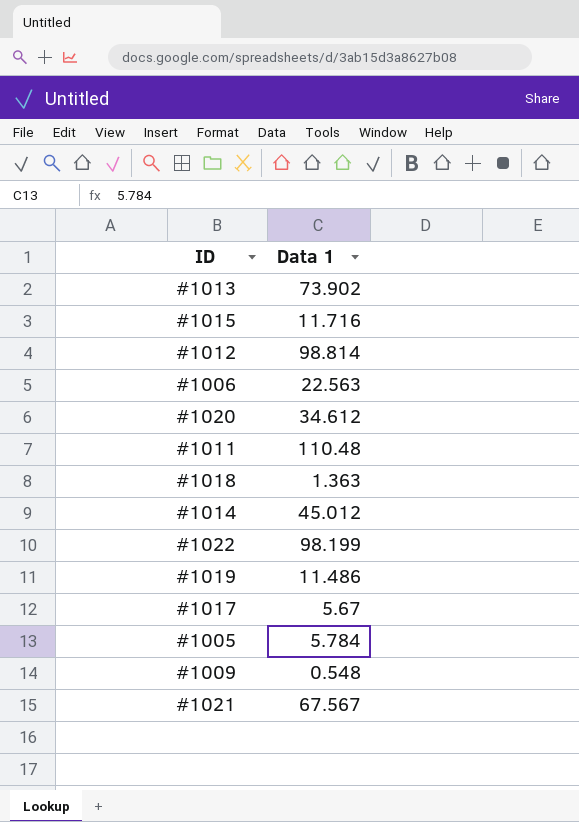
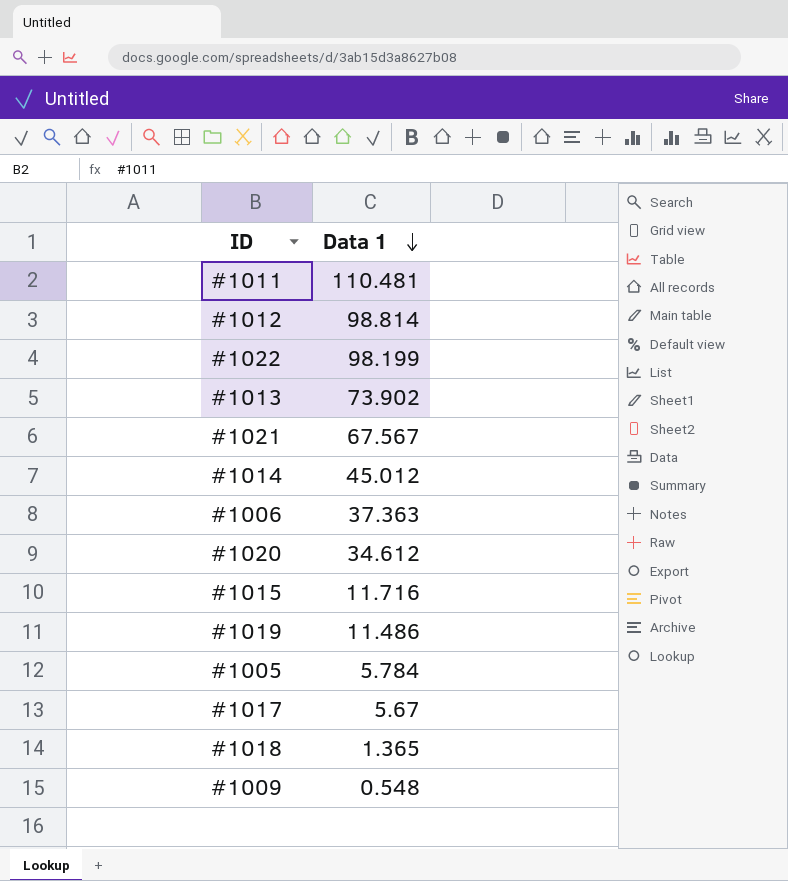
row order: none -> Data 1 descending
#1011 | Data 1: 110.48 -> 110.481
#1006 | Data 1: 22.563 -> 37.363
#1018 | Data 1: 1.363 -> 1.365

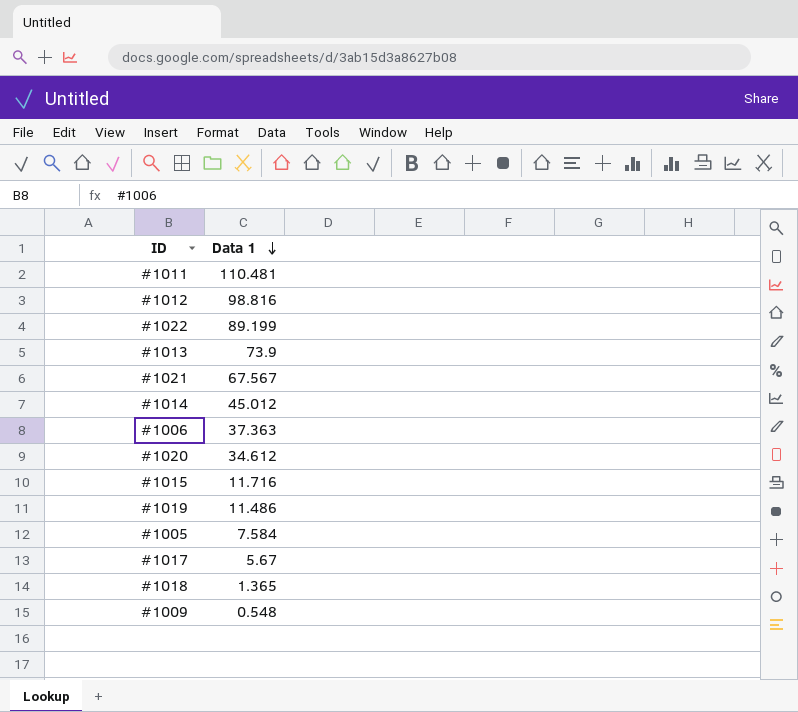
#1012 | Data 1: 98.814 -> 98.816
#1022 | Data 1: 98.199 -> 89.199
#1013 | Data 1: 73.902 -> 73.9
#1005 | Data 1: 5.784 -> 7.584

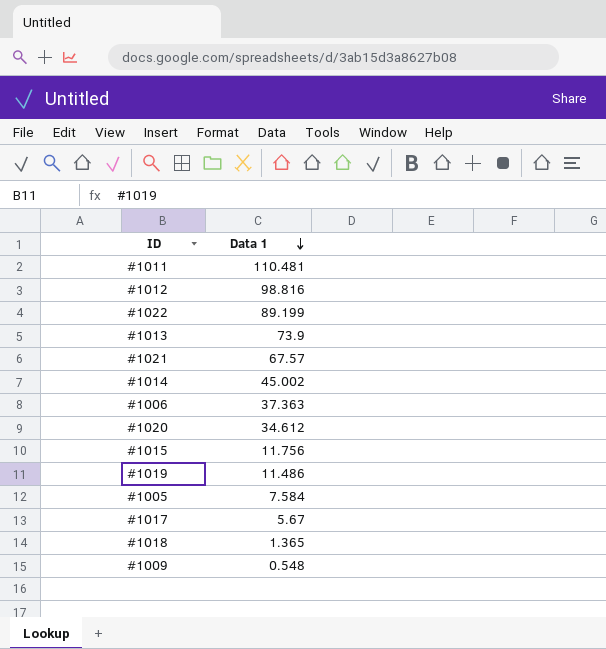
#1021 | Data 1: 67.567 -> 67.57
#1014 | Data 1: 45.012 -> 45.002
#1015 | Data 1: 11.716 -> 11.756

